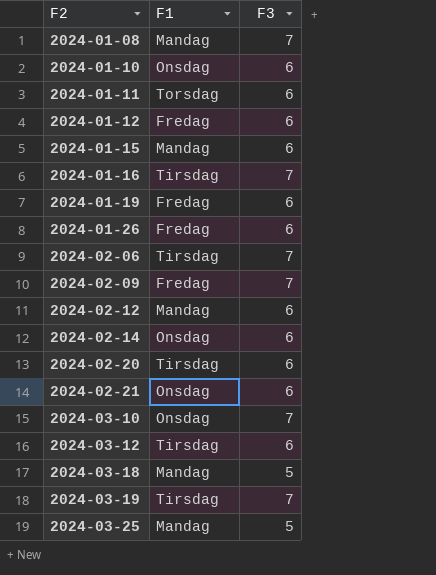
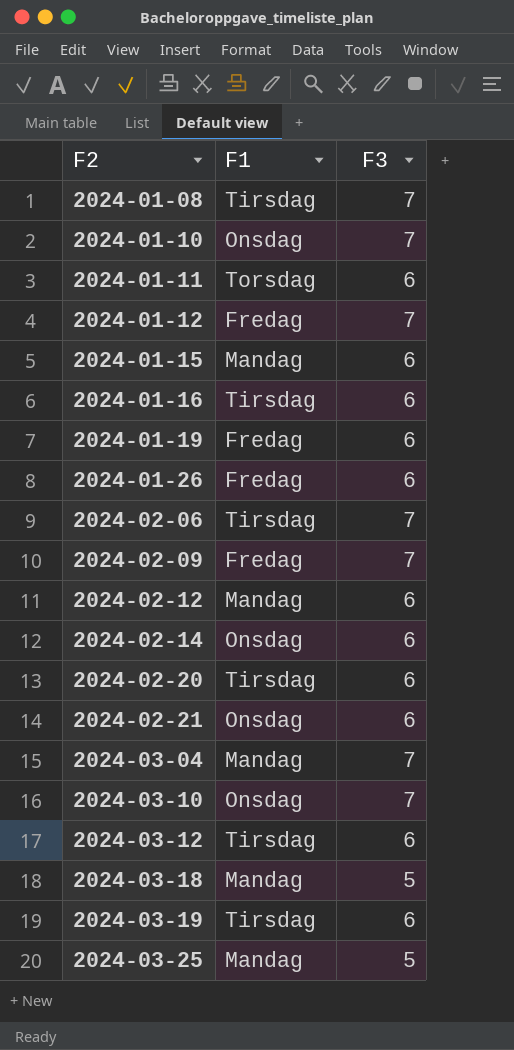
2024-01-08 | F1: Mandag -> Tirsdag
2024-01-10 | F3: 6 -> 7
2024-01-12 | F3: 6 -> 7
2024-01-16 | F3: 7 -> 6
row 2024-03-04: none -> Mandag | 7
2024-03-19 | F3: 7 -> 6

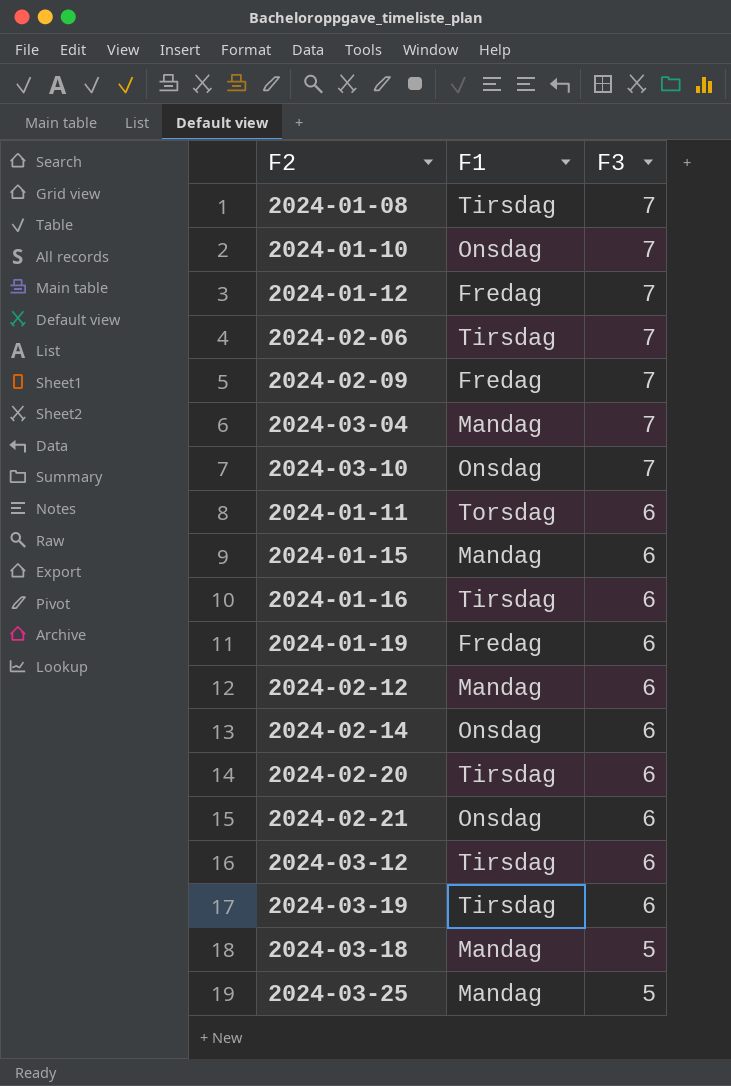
row order: F2 ascending -> F3 descending
row 2024-01-26: Fredag | 6 -> none

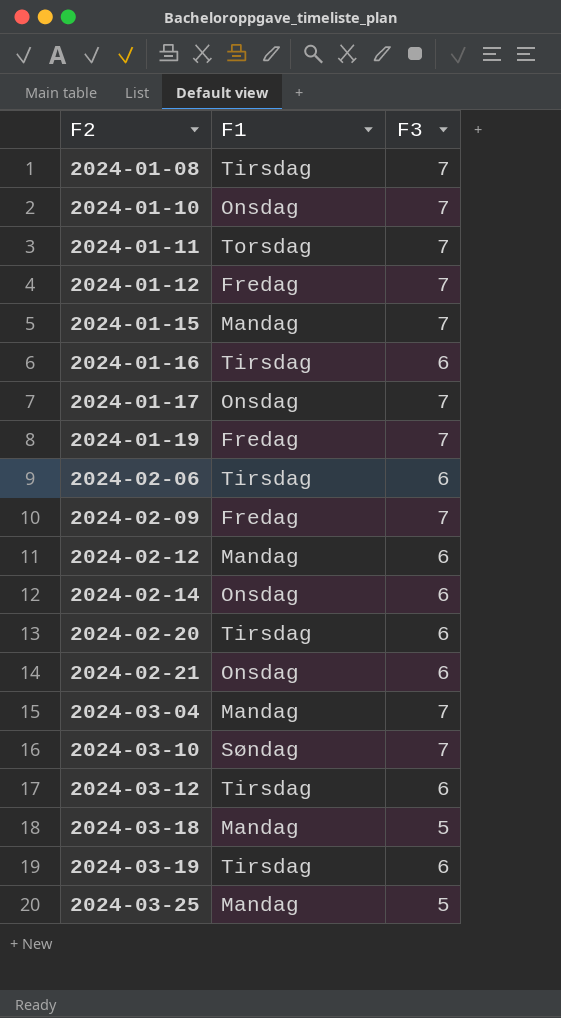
row order: F3 descending -> F2 ascending
2024-01-11 | F3: 6 -> 7
2024-01-15 | F3: 6 -> 7
row 2024-01-17: none -> Onsdag | 7
2024-01-19 | F3: 6 -> 7
2024-02-06 | F3: 7 -> 6
2024-03-10 | F1: Onsdag -> Søndag

